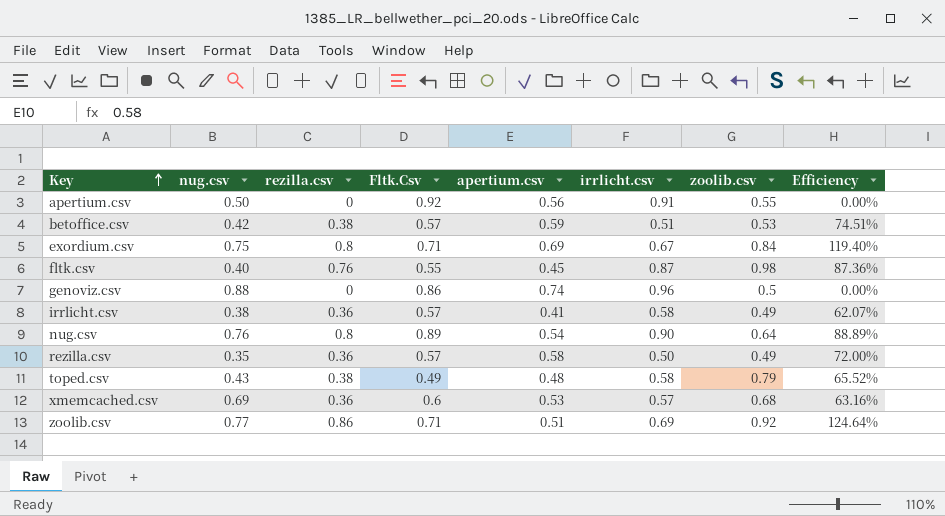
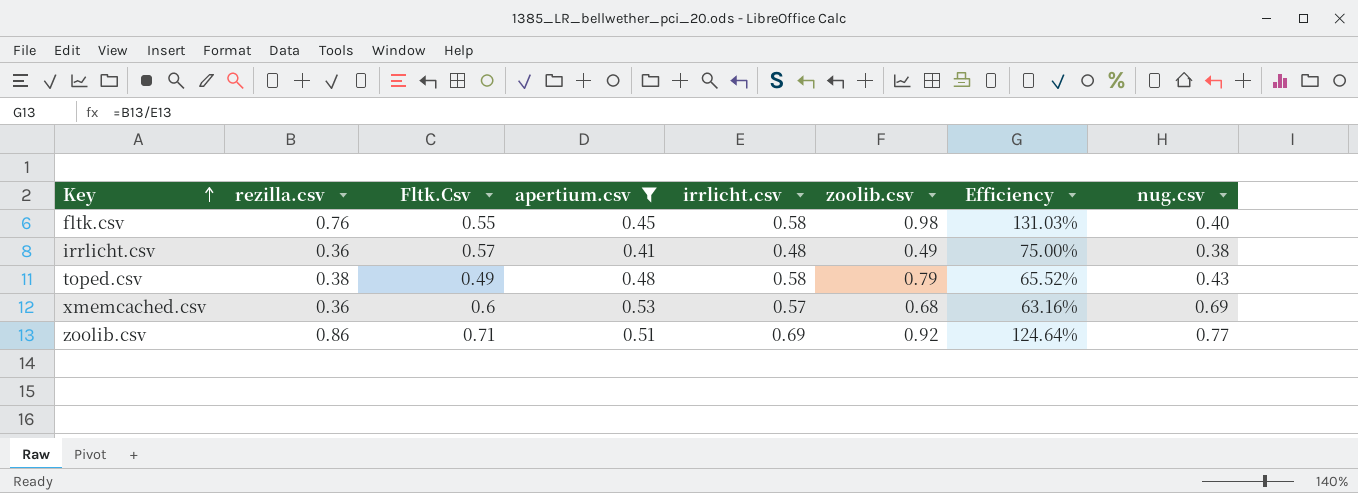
filter: none -> apertium.csv <= 0.53
column nug.csv | position: 2 -> 8
fltk.csv | irrlicht.csv: 0.87 -> 0.58
fltk.csv | Efficiency: 87.36% -> 131.03%
irrlicht.csv | irrlicht.csv: 0.58 -> 0.48
irrlicht.csv | Efficiency: 62.07% -> 75.00%

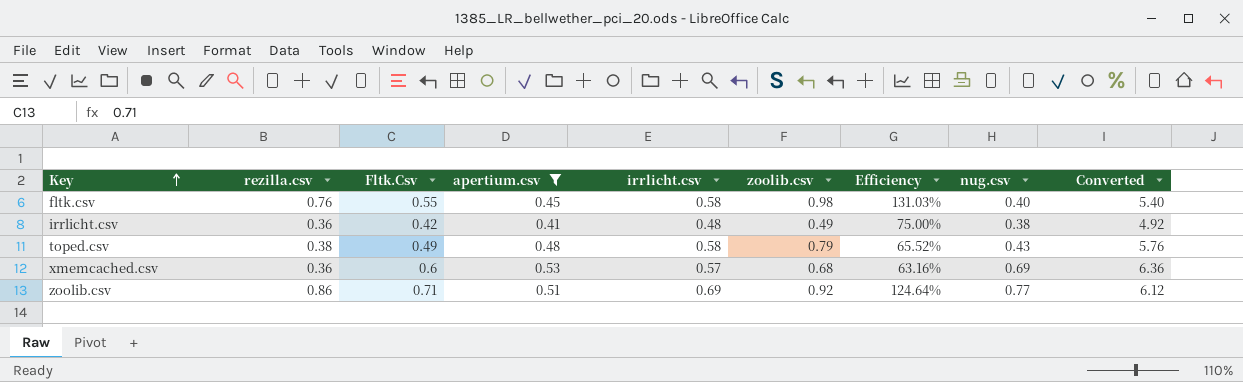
column Converted | formula: none -> [apertium.csv] * 12
irrlicht.csv | Fltk.Csv: 0.57 -> 0.42

